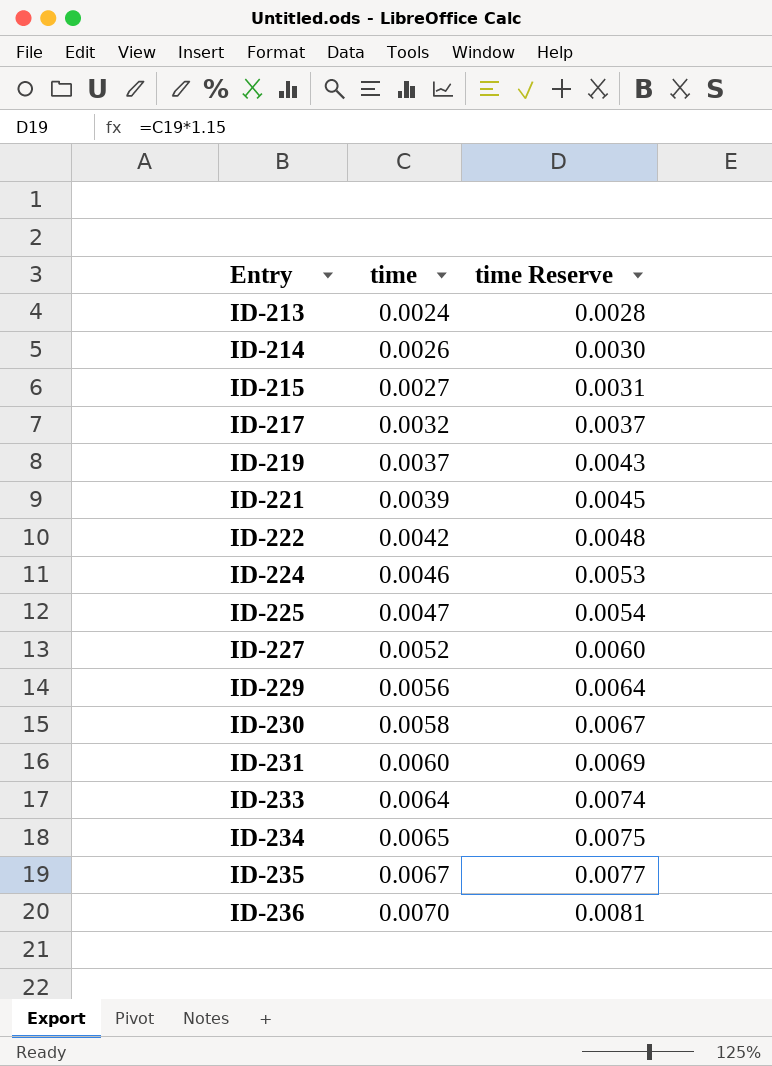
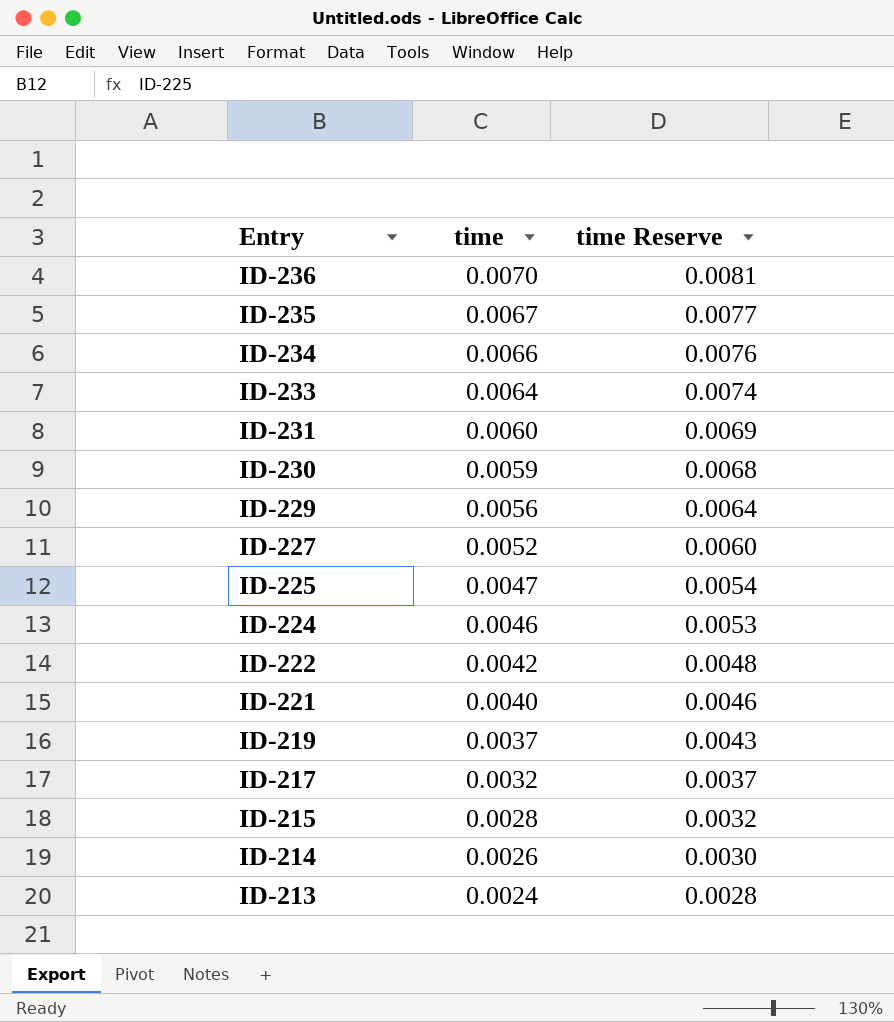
row order: Entry ascending -> Entry descending
ID-234 | time: 0.0065 -> 0.0066
ID-234 | time Reserve: 0.0075 -> 0.0076
ID-230 | time: 0.0058 -> 0.0059
ID-230 | time Reserve: 0.0067 -> 0.0068
ID-221 | time: 0.0039 -> 0.0040
ID-221 | time Reserve: 0.0045 -> 0.0046
ID-215 | time: 0.0027 -> 0.0028
ID-215 | time Reserve: 0.0031 -> 0.0032

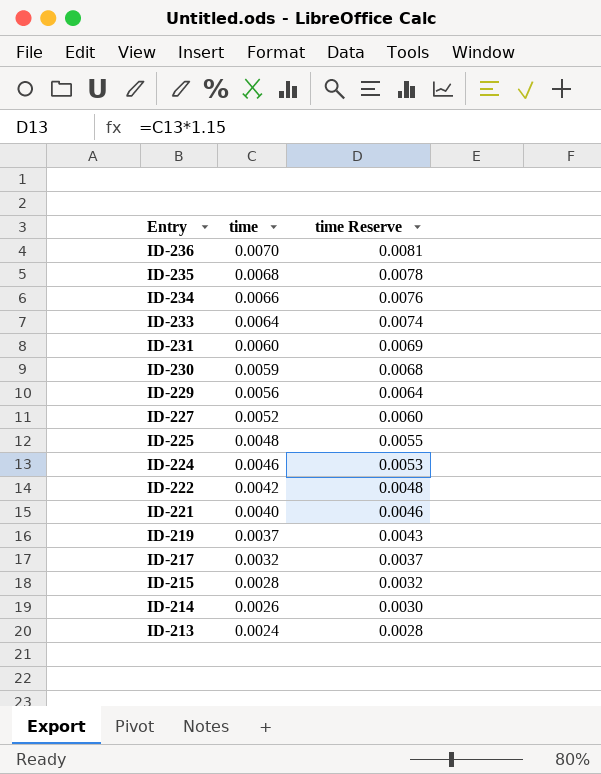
ID-235 | time: 0.0067 -> 0.0068
ID-235 | time Reserve: 0.0077 -> 0.0078
ID-225 | time: 0.0047 -> 0.0048
ID-225 | time Reserve: 0.0054 -> 0.0055

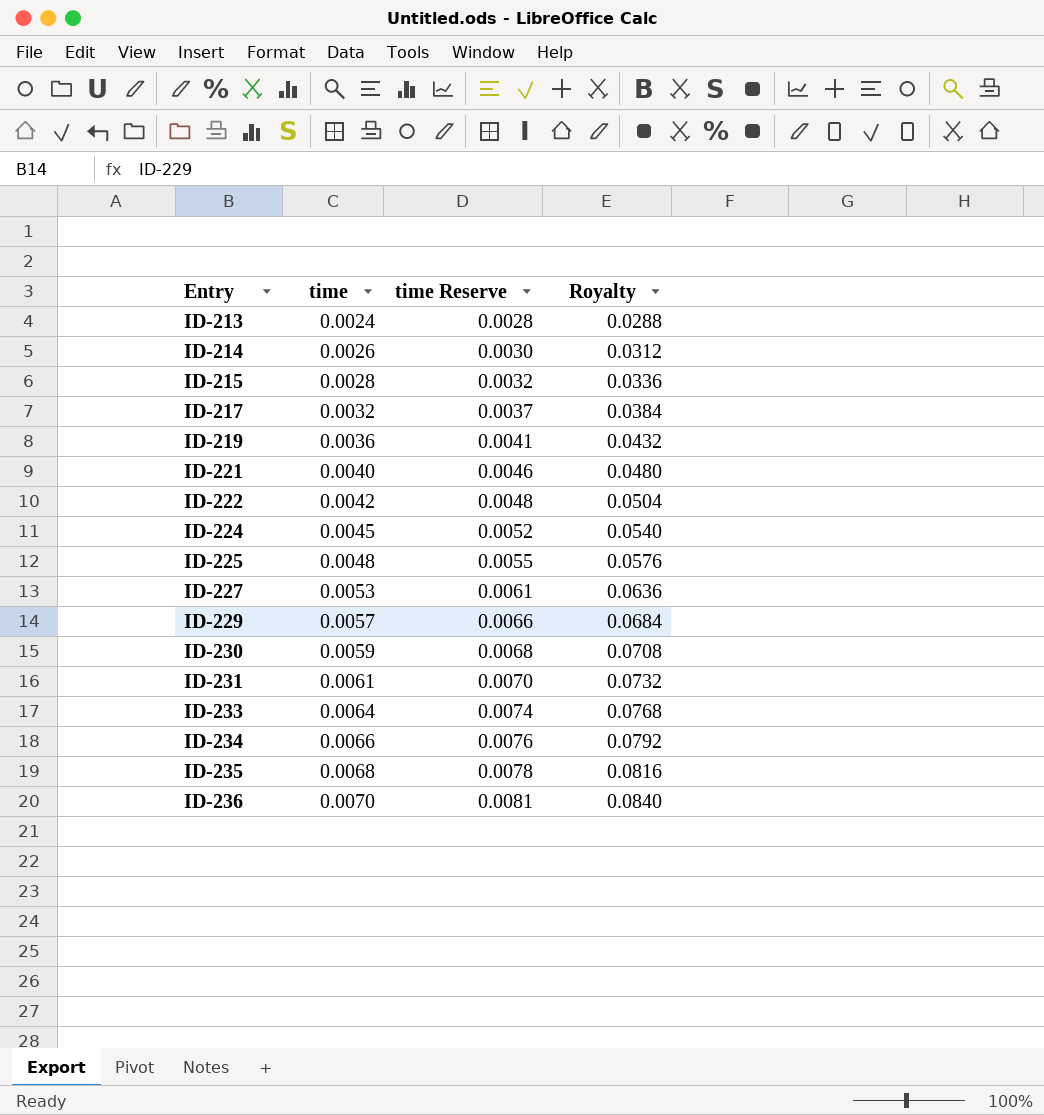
row order: Entry descending -> Entry ascending
column Royalty | formula: none -> [time] * 12
ID-219 | time: 0.0037 -> 0.0036
ID-219 | time Reserve: 0.0043 -> 0.0041
ID-224 | time: 0.0046 -> 0.0045
ID-224 | time Reserve: 0.0053 -> 0.0052
ID-227 | time: 0.0052 -> 0.0053
ID-227 | time Reserve: 0.0060 -> 0.0061
ID-229 | time: 0.0056 -> 0.0057
ID-229 | time Reserve: 0.0064 -> 0.0066
ID-231 | time: 0.0060 -> 0.0061
ID-231 | time Reserve: 0.0069 -> 0.0070

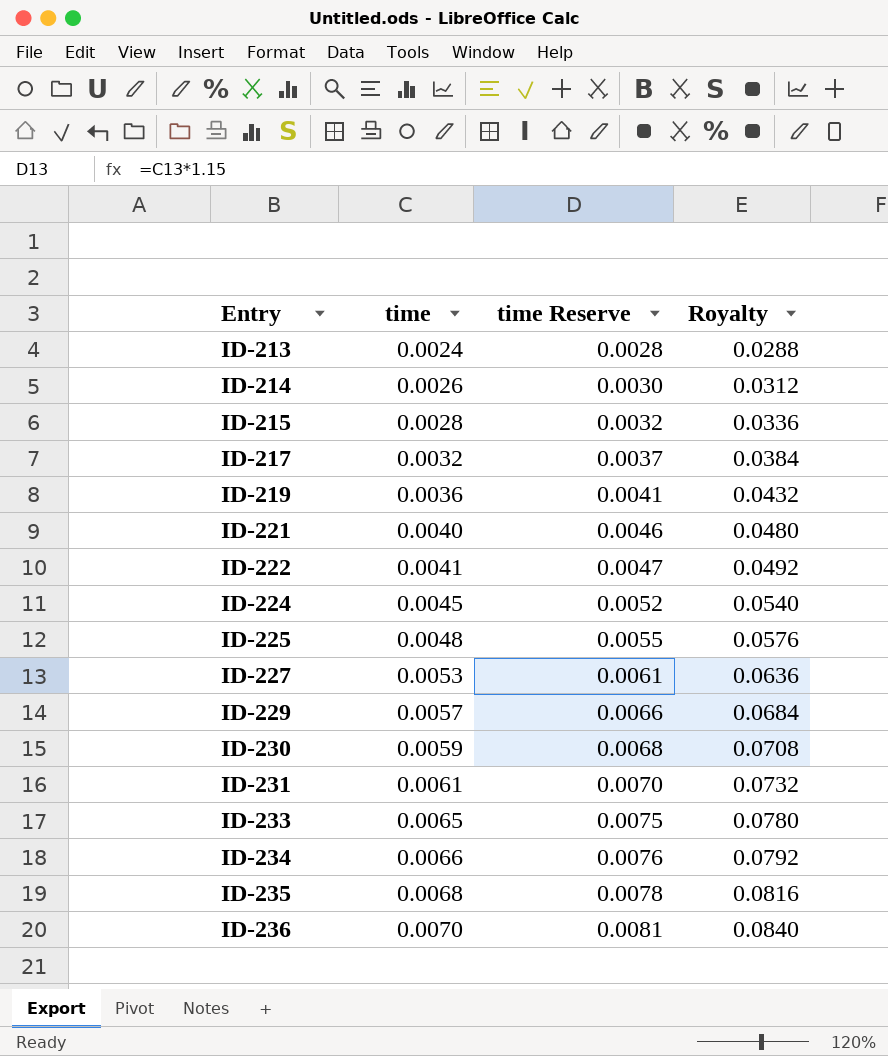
ID-222 | time: 0.0042 -> 0.0041
ID-222 | time Reserve: 0.0048 -> 0.0047
ID-222 | Royalty: 0.0504 -> 0.0492
ID-233 | time: 0.0064 -> 0.0065
ID-233 | time Reserve: 0.0074 -> 0.0075
ID-233 | Royalty: 0.0768 -> 0.0780

